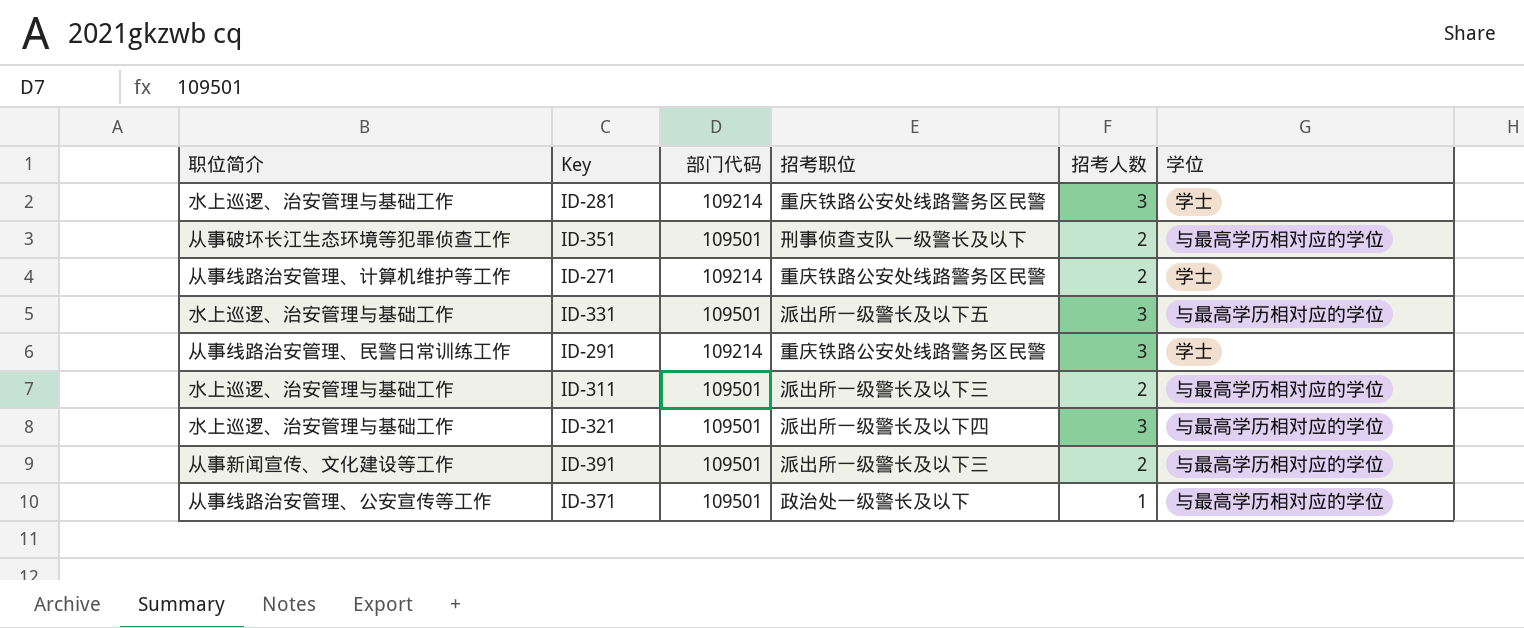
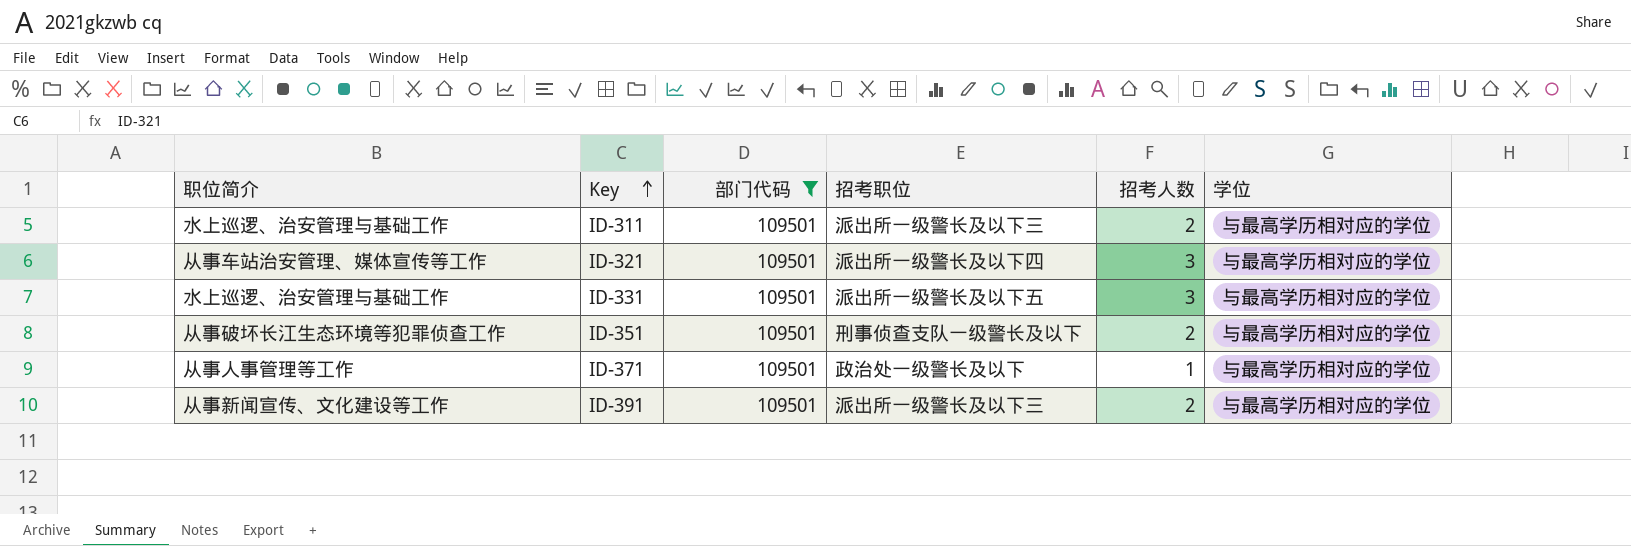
filter: none -> 部门代码 = 109501
row order: none -> Key ascending
ID-321 | 职位简介: 水上巡逻、治安管理与基础工作 -> 从事车站治安管理、媒体宣传等工作
ID-371 | 职位简介: 从事线路治安管理、公安宣传等工作 -> 从事人事管理等工作

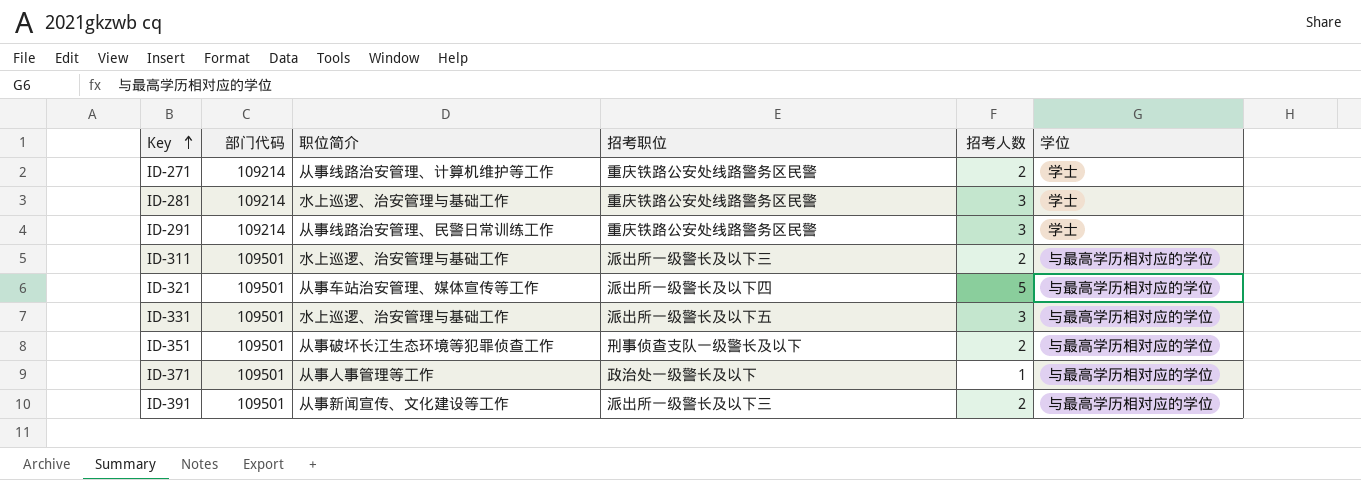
filter: 部门代码 = 109501 -> none
column 职位简介 | position: 1 -> 3
ID-321 | 招考人数: 3 -> 5

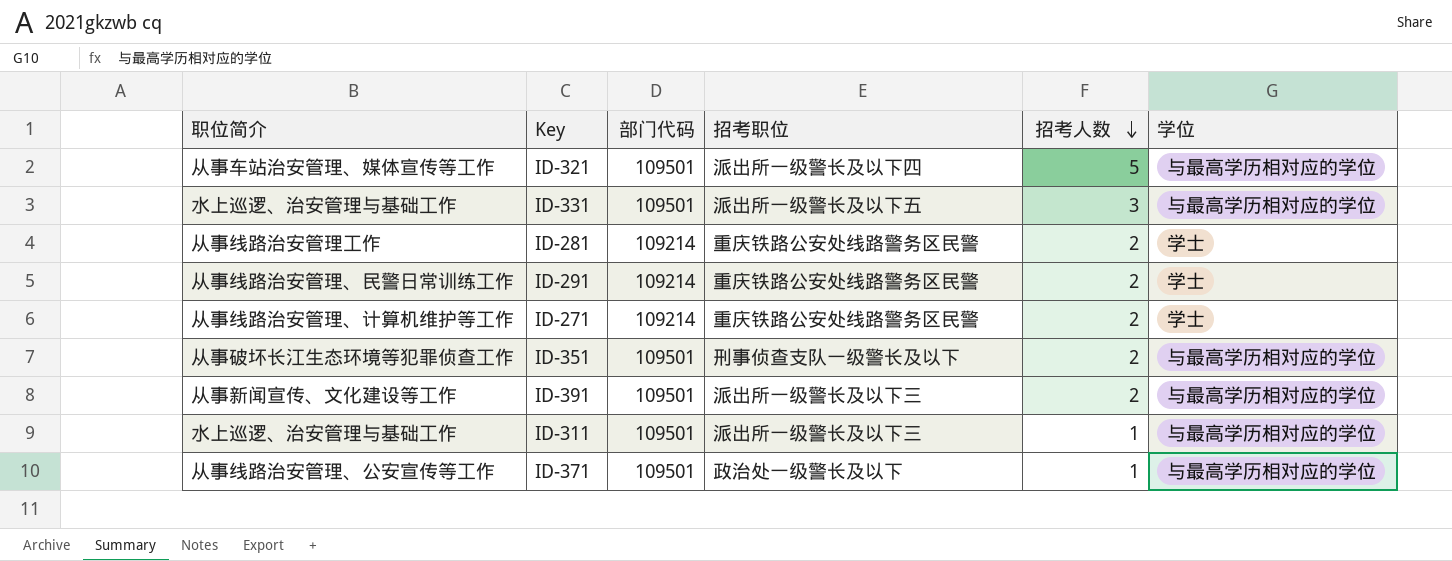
row order: Key ascending -> 招考人数 descending
column 职位简介 | position: 3 -> 1
ID-281 | 职位简介: 水上巡逻、治安管理与基础工作 -> 从事线路治安管理工作
ID-281 | 招考人数: 3 -> 2
ID-291 | 招考人数: 3 -> 2
ID-311 | 招考人数: 2 -> 1
ID-371 | 职位简介: 从事人事管理等工作 -> 从事线路治安管理、公安宣传等工作

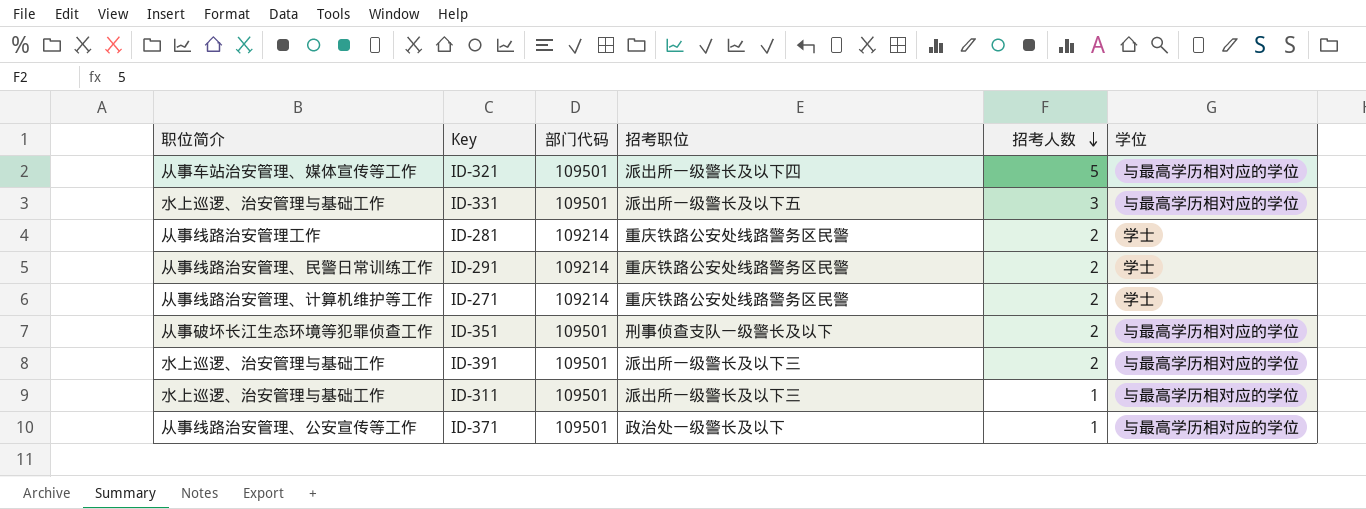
ID-391 | 职位简介: 从事新闻宣传、文化建设等工作 -> 水上巡逻、治安管理与基础工作

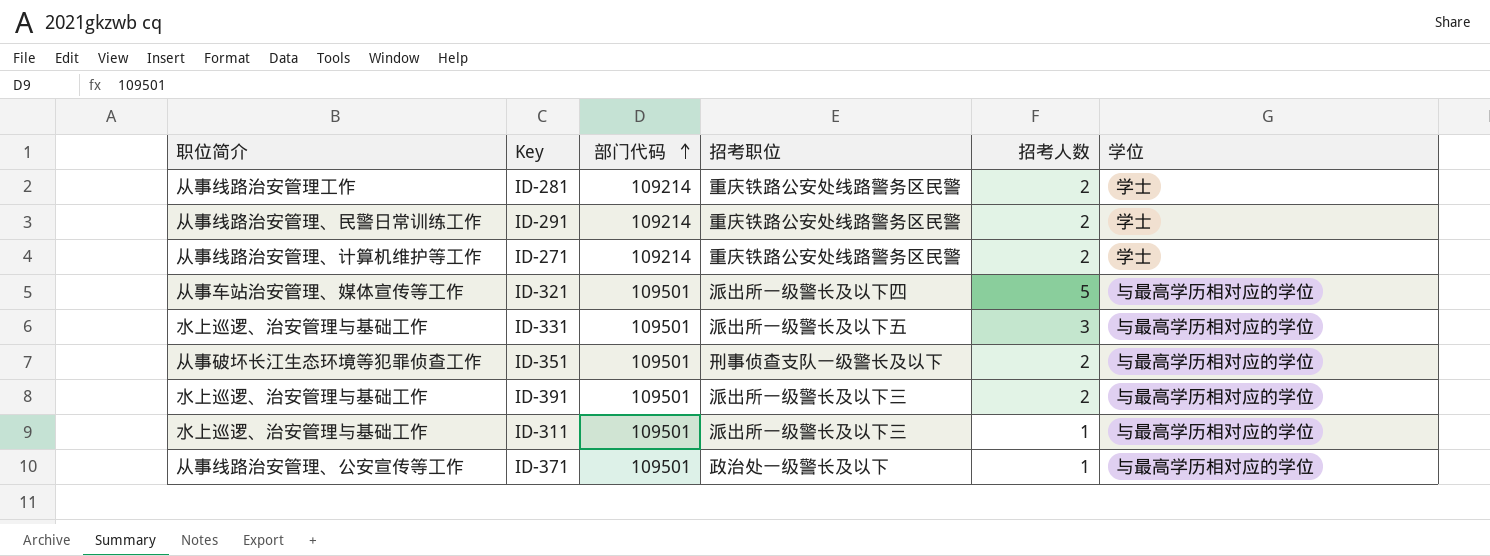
row order: 招考人数 descending -> 部门代码 ascending

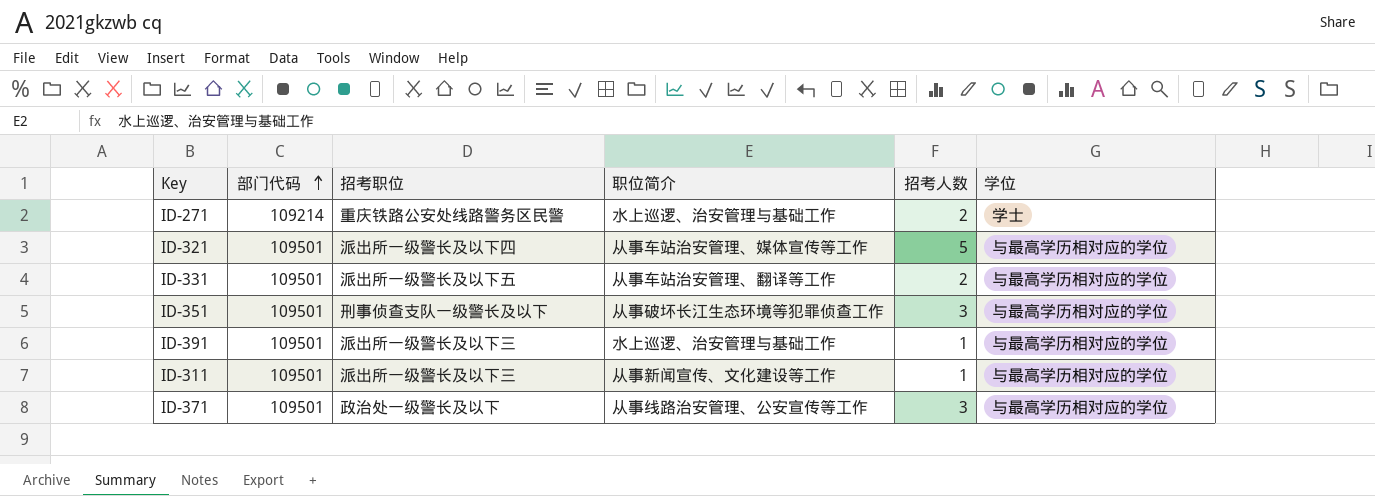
column 职位简介 | position: 1 -> 4
row ID-281: 从事线路治安管理工作 | 109214 | 重庆铁路公安处线路警务区民警 | 2 | 学士 -> none
row ID-291: 从事线路治安管理、民警日常训练工作 | 109214 | 重庆铁路公安处线路警务区民警 | 2 | 学士 -> none
ID-271 | 职位简介: 从事线路治安管理、计算机维护等工作 -> 水上巡逻、治安管理与基础工作
ID-331 | 职位简介: 水上巡逻、治安管理与基础工作 -> 从事车站治安管理、翻译等工作
ID-331 | 招考人数: 3 -> 2
ID-351 | 招考人数: 2 -> 3
ID-391 | 招考人数: 2 -> 1
ID-311 | 职位简介: 水上巡逻、治安管理与基础工作 -> 从事新闻宣传、文化建设等工作
ID-371 | 招考人数: 1 -> 3

